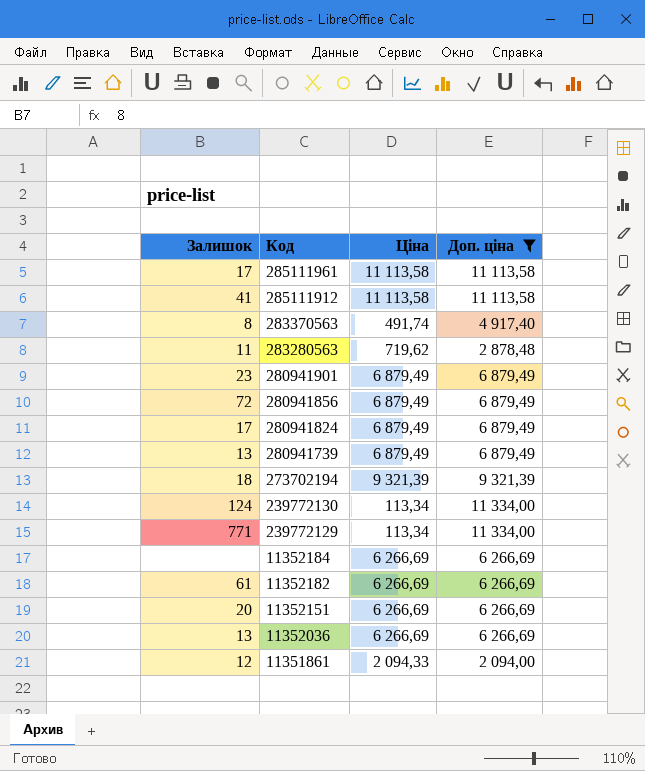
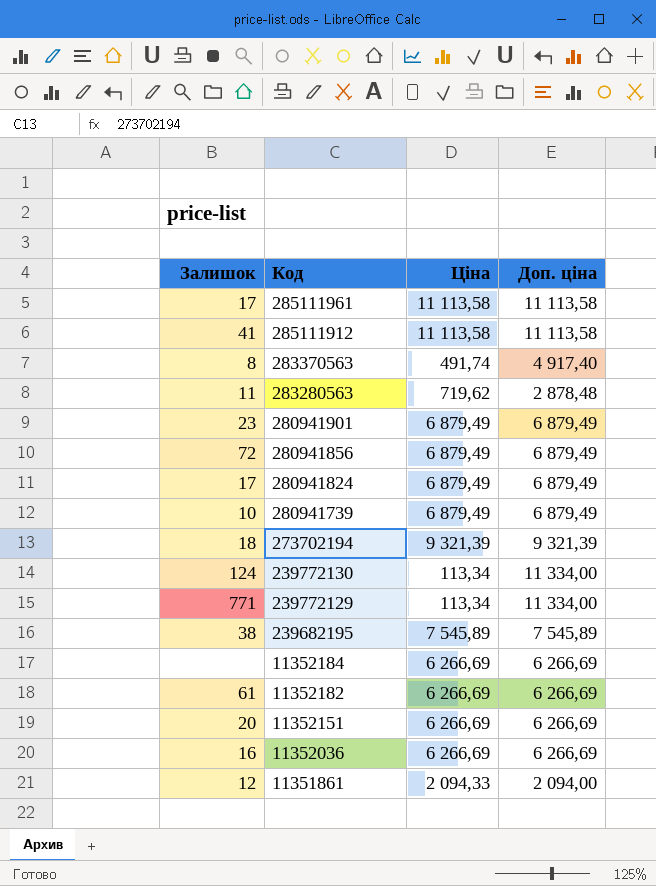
filter: Доп. ціна != 7 545,89 -> none
280941739 | Залишок: 13 -> 10
11352036 | Залишок: 13 -> 16

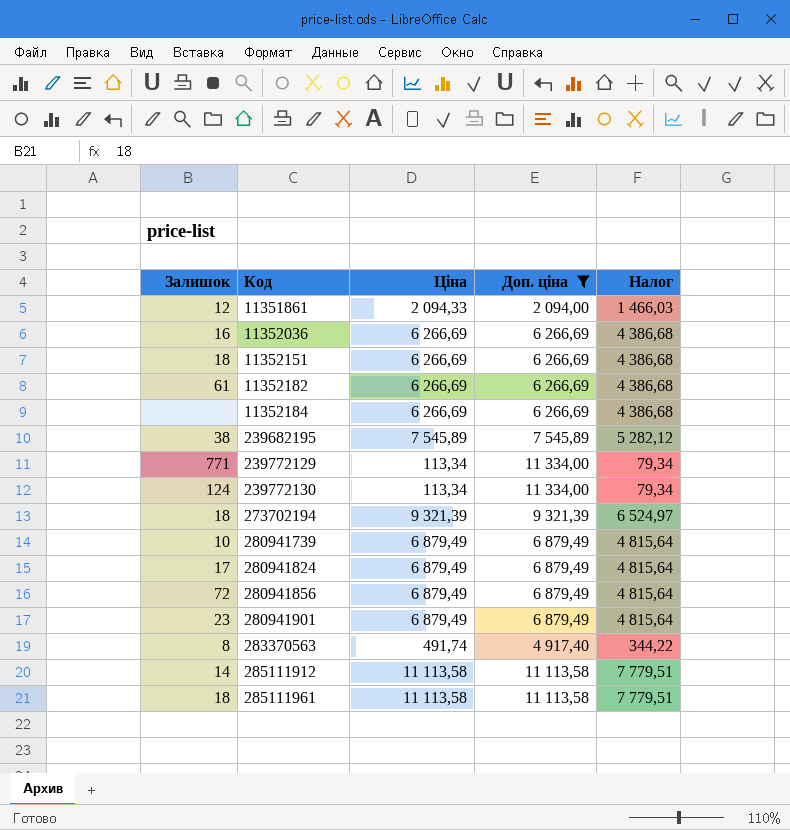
filter: none -> Доп. ціна != 2 878,48
row order: Код descending -> Код ascending
column Налог | formula: none -> [Ціна] * 0,7
11352151 | Залишок: 20 -> 18
285111912 | Залишок: 41 -> 14
285111961 | Залишок: 17 -> 18

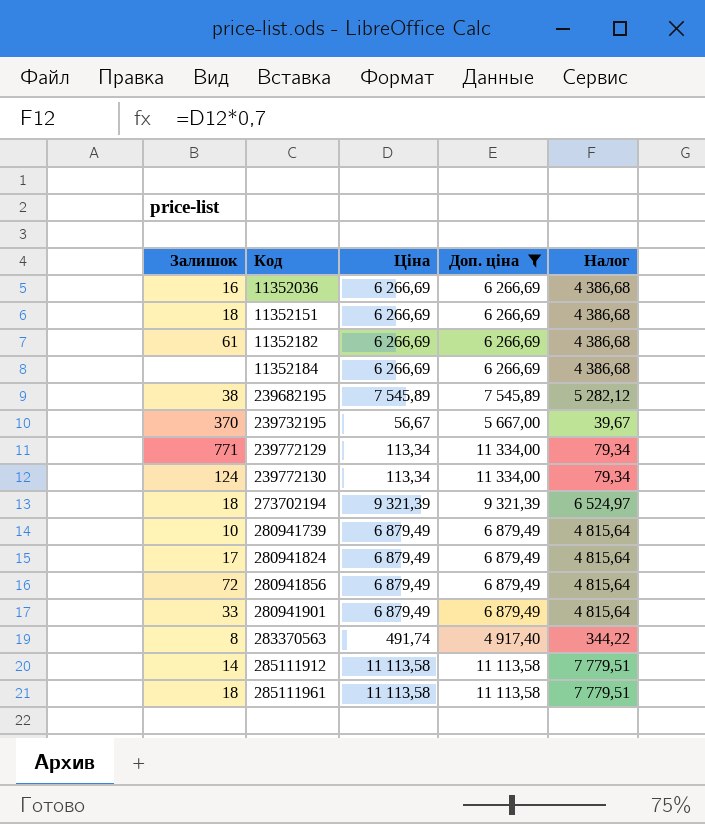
row 11351861: 12 | 2 094,33 | 2 094,00 | 1 466,03 -> none
row 239732195: none -> 370 | 56,67 | 5 667,00 | 39,67
280941901 | Залишок: 23 -> 33

